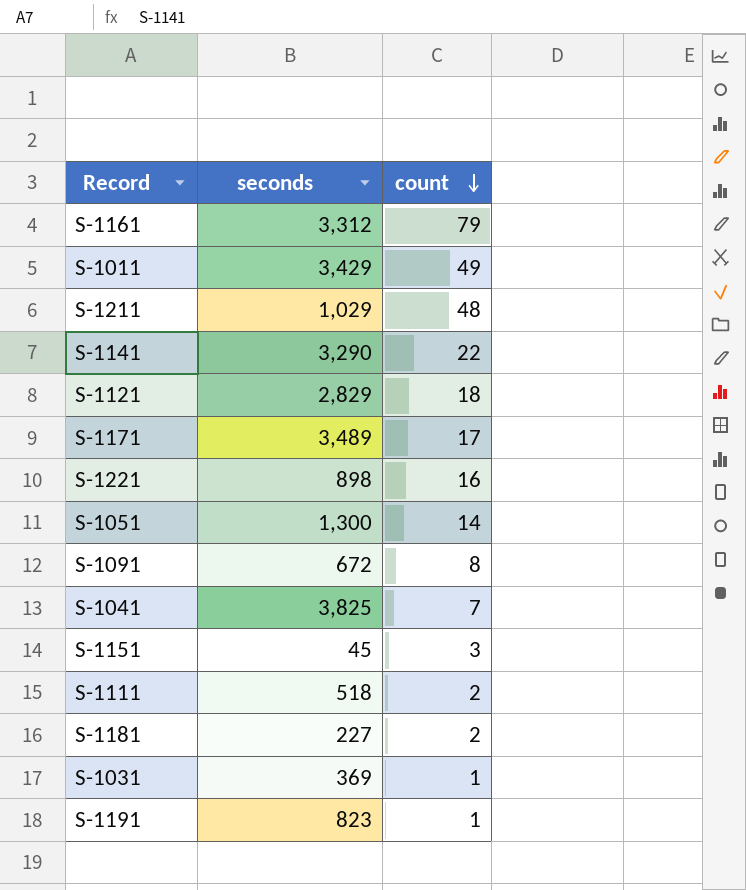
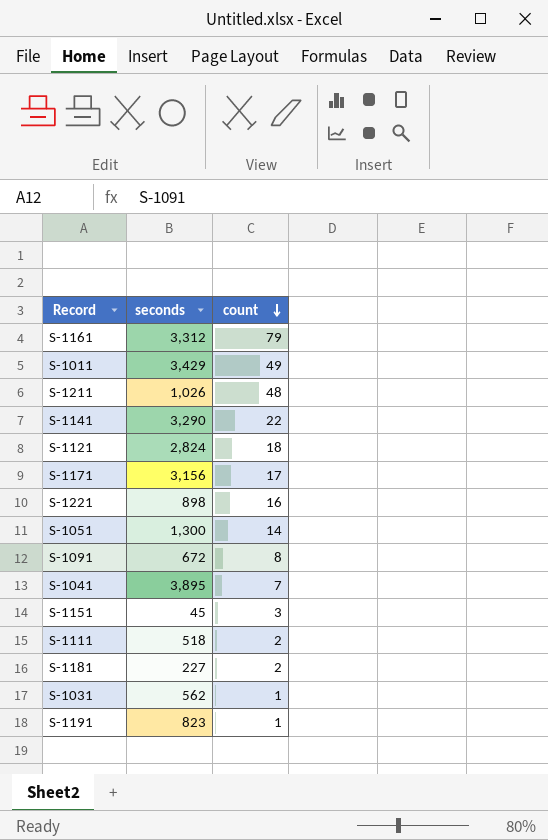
S-1211 | seconds: 1,029 -> 1,026
S-1121 | seconds: 2,829 -> 2,824
S-1171 | seconds: 3,489 -> 3,156
S-1041 | seconds: 3,825 -> 3,895
S-1031 | seconds: 369 -> 562

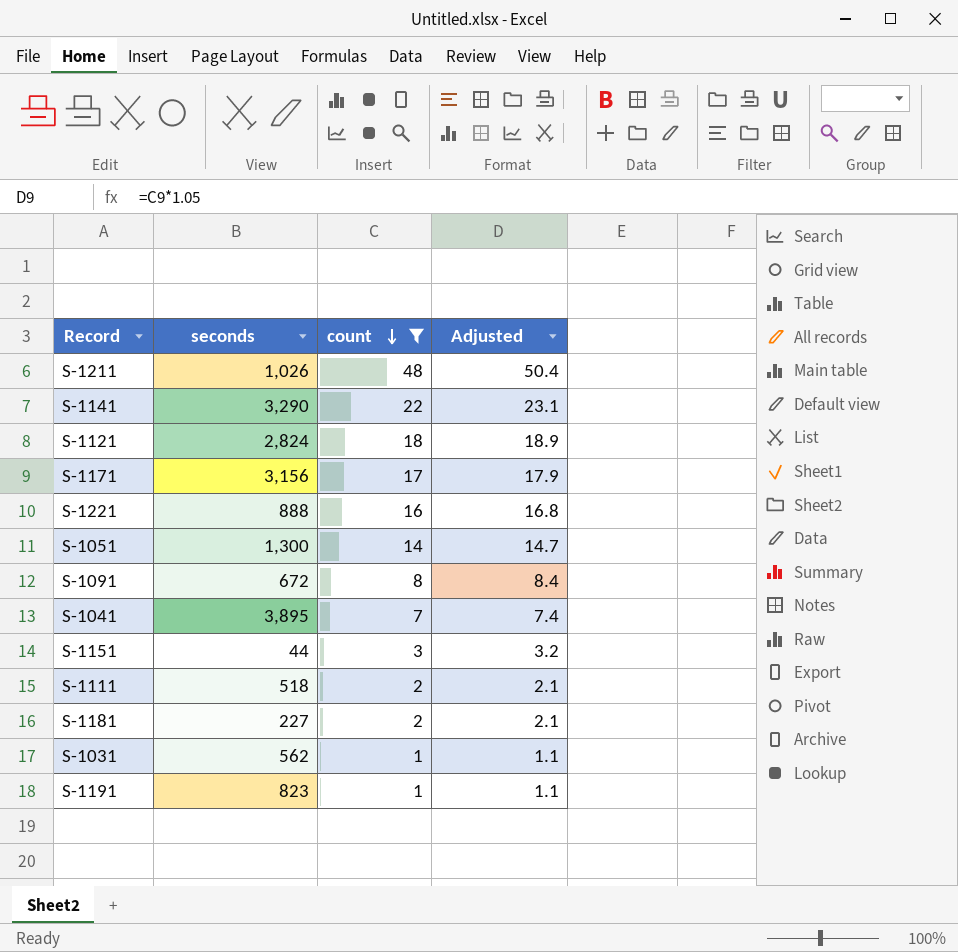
filter: none -> count <= 48
column Adjusted | formula: none -> [count] * 1.05
S-1221 | seconds: 898 -> 888
S-1151 | seconds: 45 -> 44

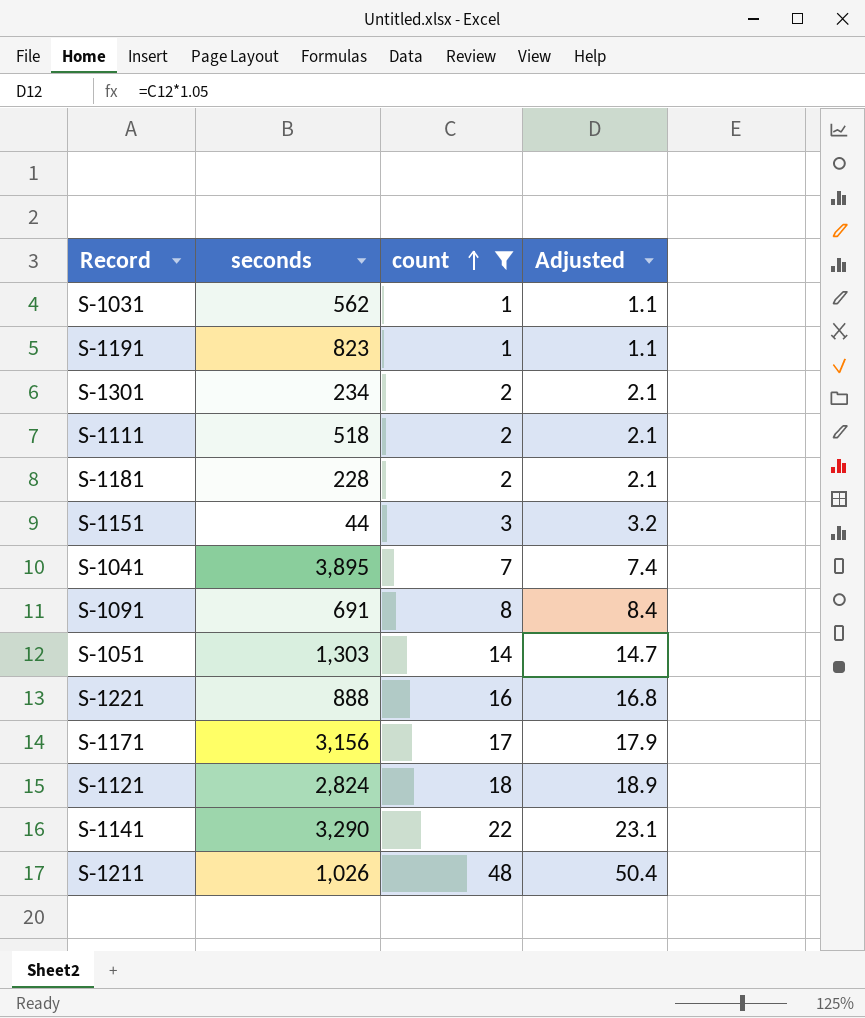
row order: count descending -> count ascending
row S-1301: none -> 234 | 2 | 2.1
S-1181 | seconds: 227 -> 228
S-1091 | seconds: 672 -> 691
S-1051 | seconds: 1,300 -> 1,303

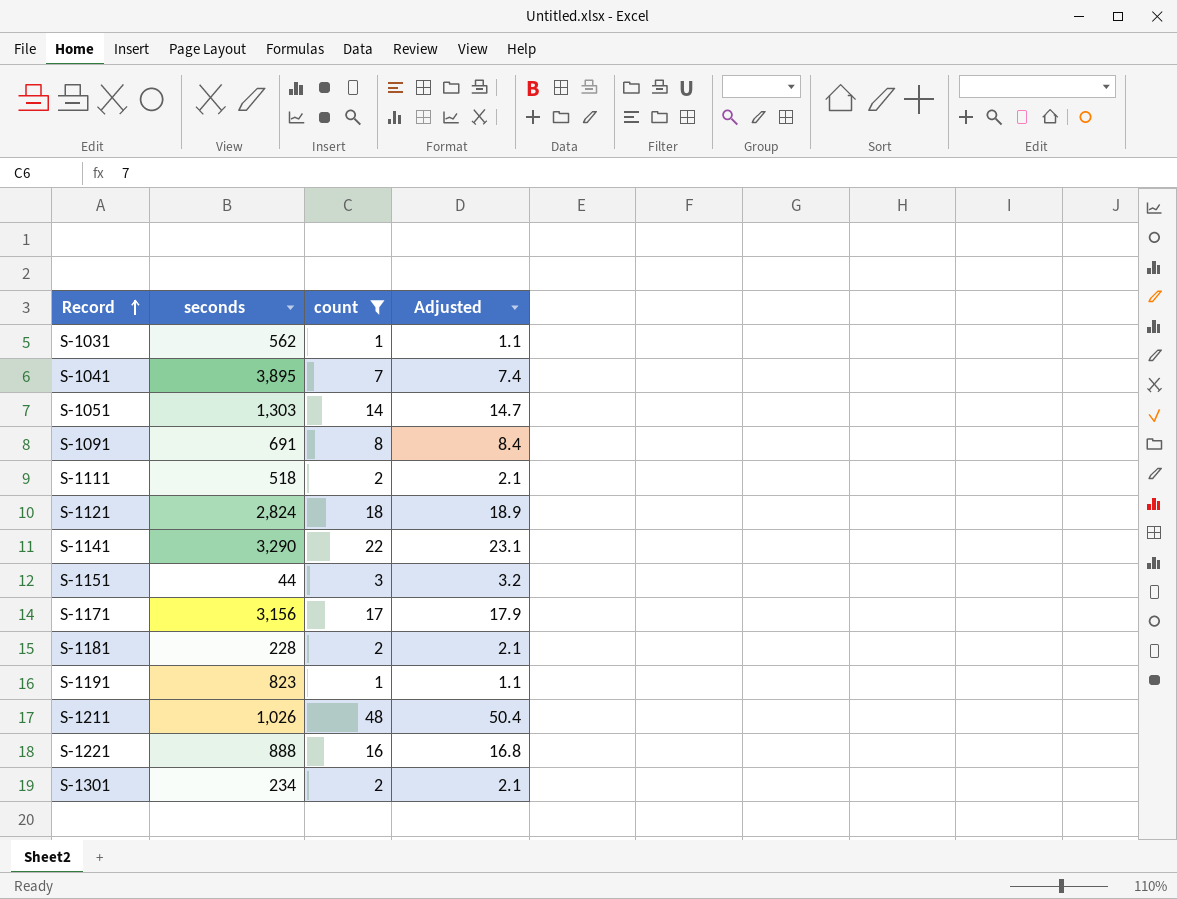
row order: count ascending -> Record ascending

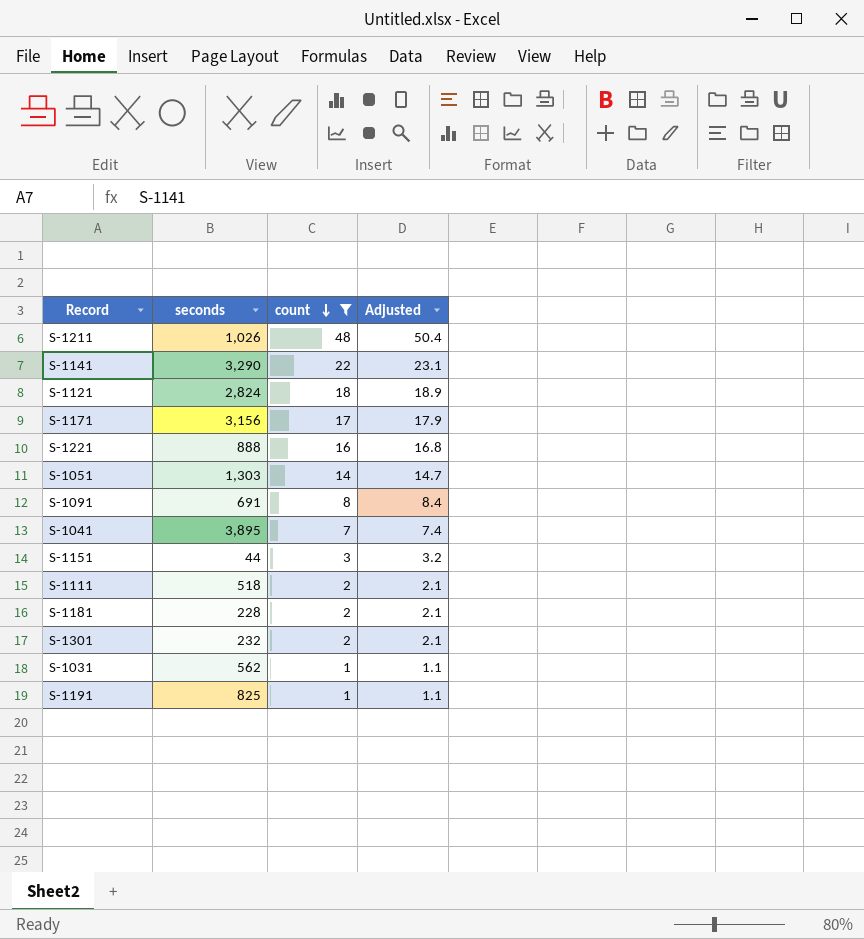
row order: Record ascending -> count descending
S-1301 | seconds: 234 -> 232
S-1191 | seconds: 823 -> 825

